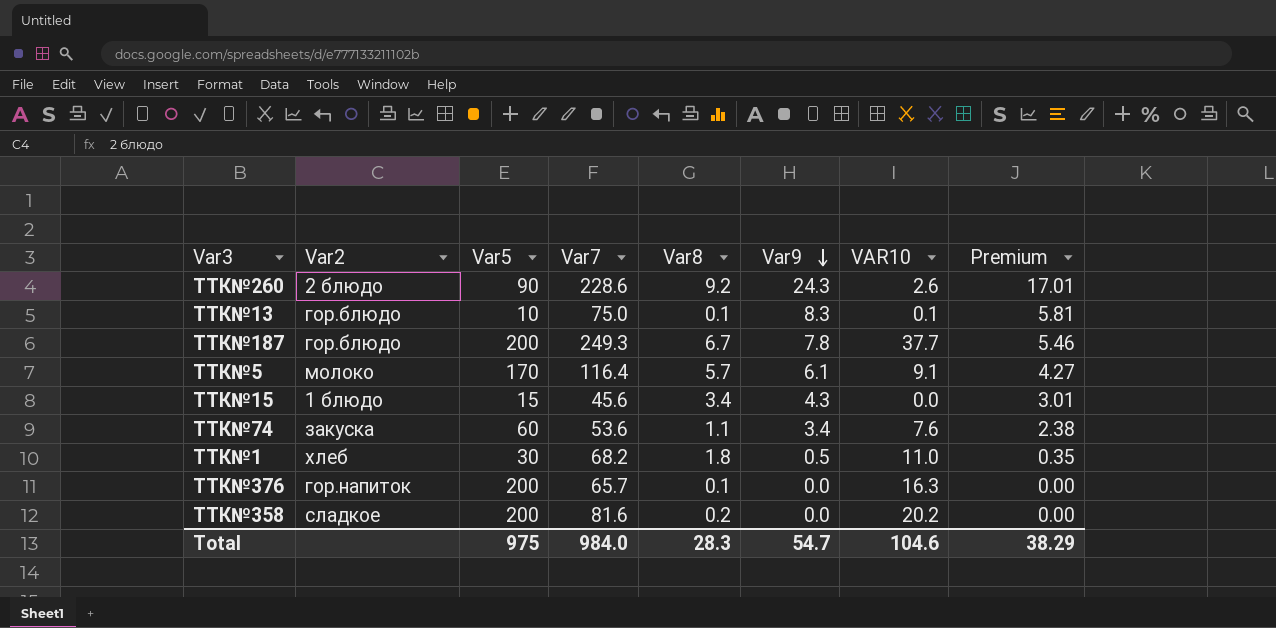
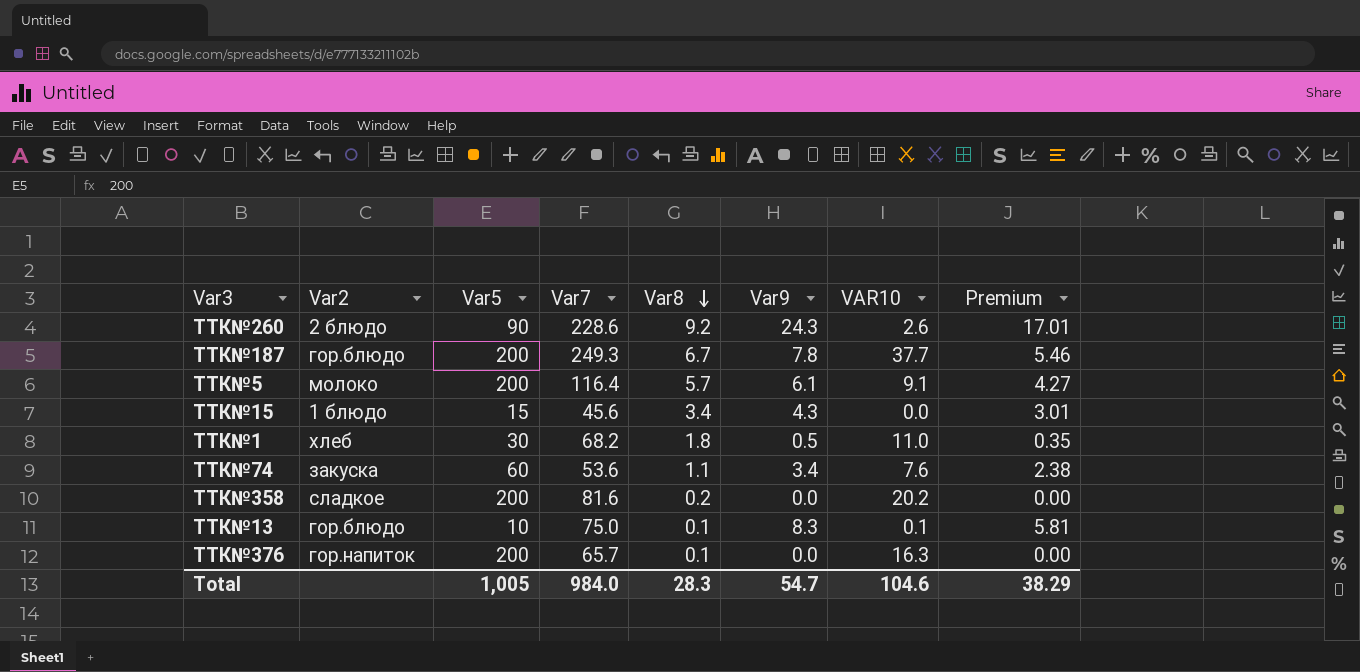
row order: Var9 descending -> Var8 descending
ТТК№5 | Var5: 170 -> 200
Total | Var5: 975 -> 1,005

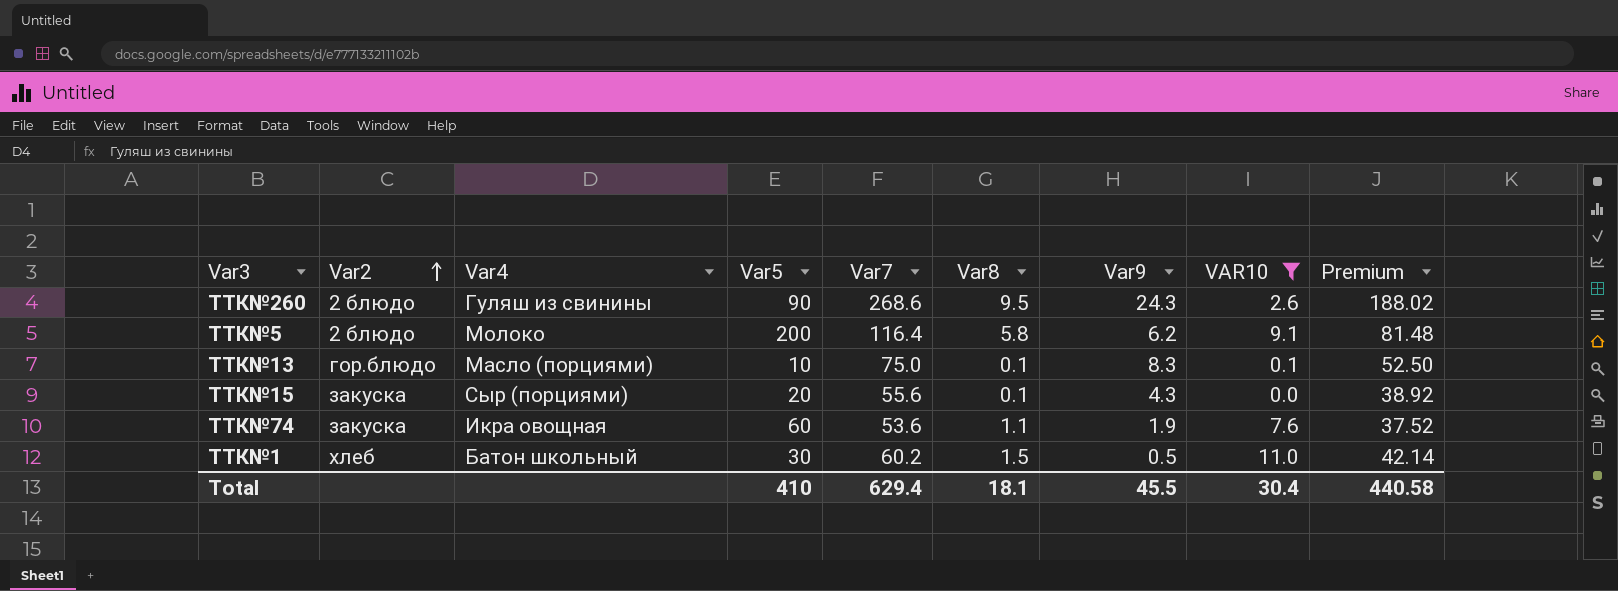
filter: none -> VAR10 <= 11.0
row order: Var8 descending -> Var2 ascending
column Var4 | position: none -> 3
column Premium | formula: [Var9] * 0.7 -> [Var7] * 0.7
ТТК№260 | Var7: 228.6 -> 268.6
ТТК№260 | Var8: 9.2 -> 9.5
ТТК№5 | Var2: молоко -> 2 блюдо
ТТК№5 | Var8: 5.7 -> 5.8
ТТК№5 | Var9: 6.1 -> 6.2
ТТК№15 | Var2: 1 блюдо -> закуска
ТТК№15 | Var5: 15 -> 20
ТТК№15 | Var7: 45.6 -> 55.6
ТТК№15 | Var8: 3.4 -> 0.1
ТТК№74 | Var9: 3.4 -> 1.9
ТТК№1 | Var7: 68.2 -> 60.2
ТТК№1 | Var8: 1.8 -> 1.5
Total | Var5: 1,005 -> 410
Total | Var7: 984.0 -> 629.4
Total | Var8: 28.3 -> 18.1
Total | Var9: 54.7 -> 45.5
Total | VAR10: 104.6 -> 30.4
Total | Premium: 38.29 -> 440.58

